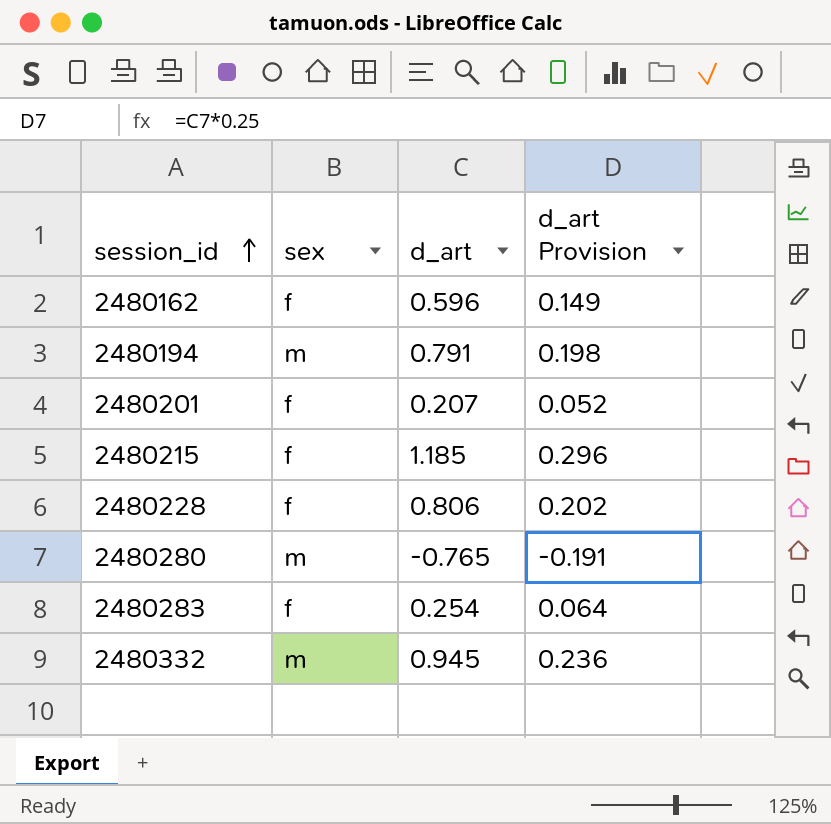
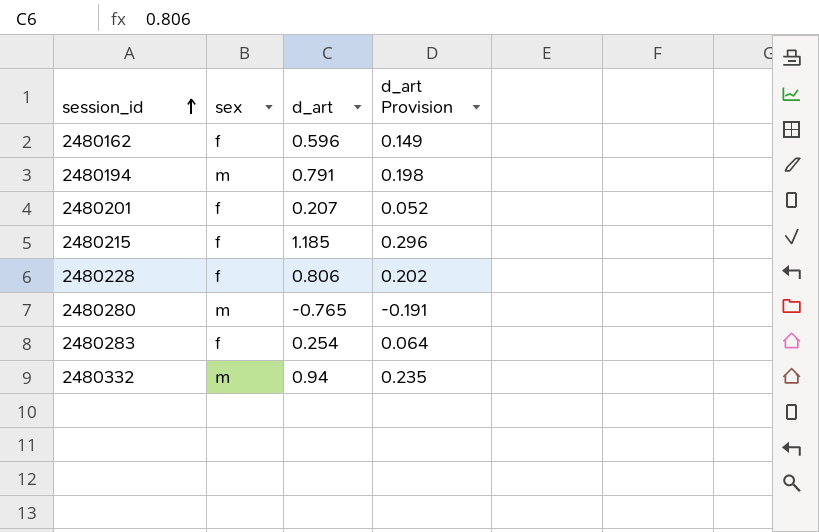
2480332 | d_art: 0.945 -> 0.94
2480332 | d_art Provision: 0.236 -> 0.235

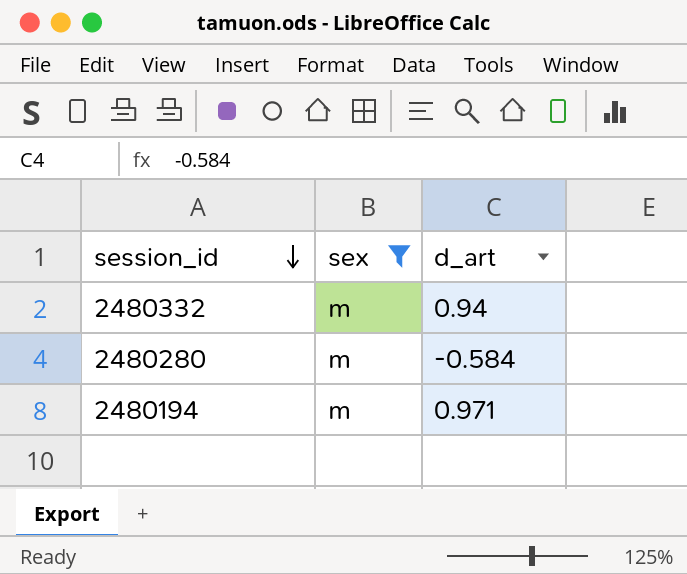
filter: none -> sex = m
row order: session_id ascending -> session_id descending
column d_art Provision | formula: [d_art] * 0.25 -> none
2480280 | d_art: -0.765 -> -0.584
2480194 | d_art: 0.791 -> 0.971

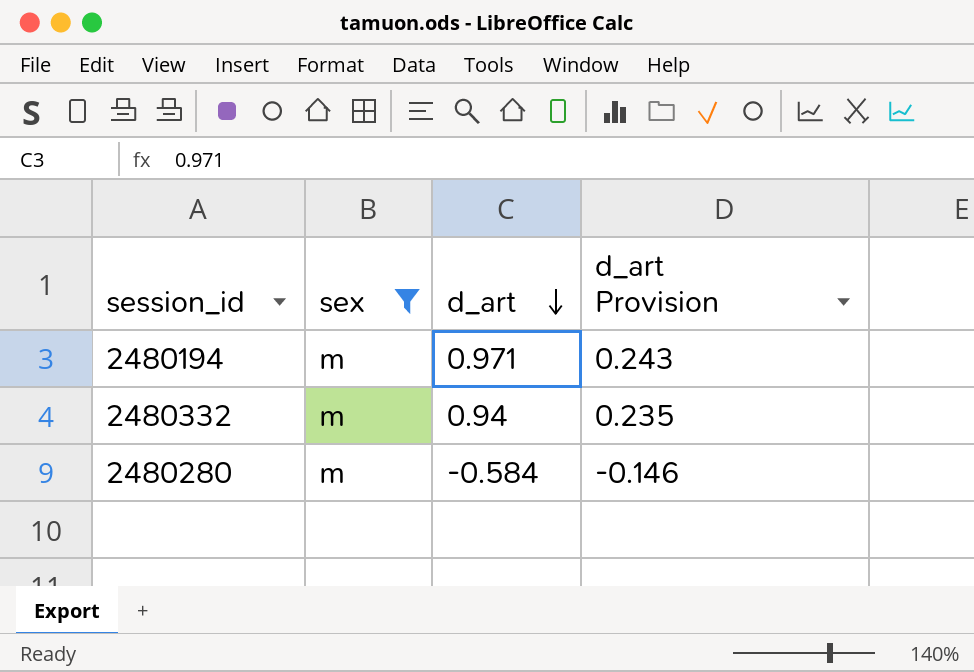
row order: session_id descending -> d_art descending
column d_art Provision | formula: none -> [d_art] * 0.25

